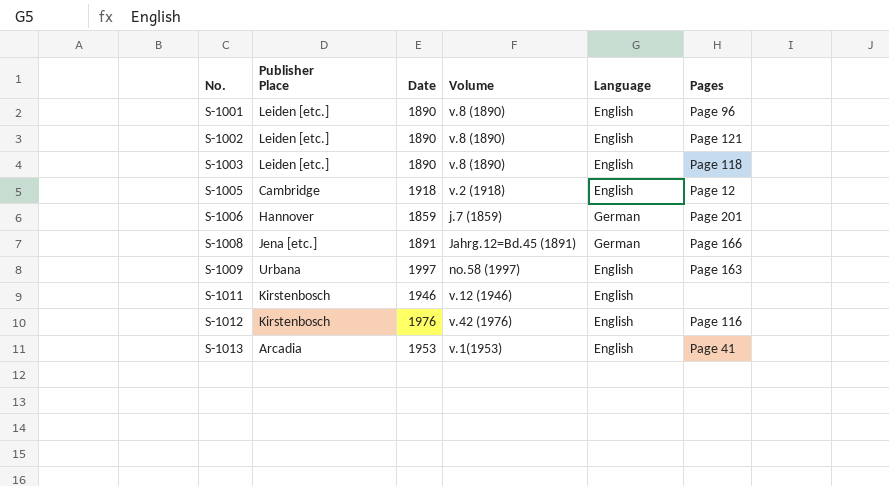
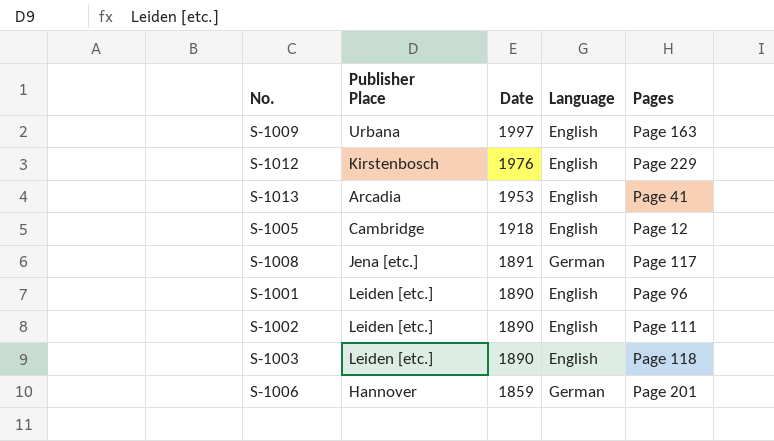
row order: No. ascending -> Date descending
column Volume | position: 4 -> none
row S-1011: Kirstenbosch | 1946 | v.12 (1946) | English | none -> none
S-1012 | Pages: Page 116 -> Page 229
S-1008 | Pages: Page 166 -> Page 117
S-1002 | Pages: Page 121 -> Page 111

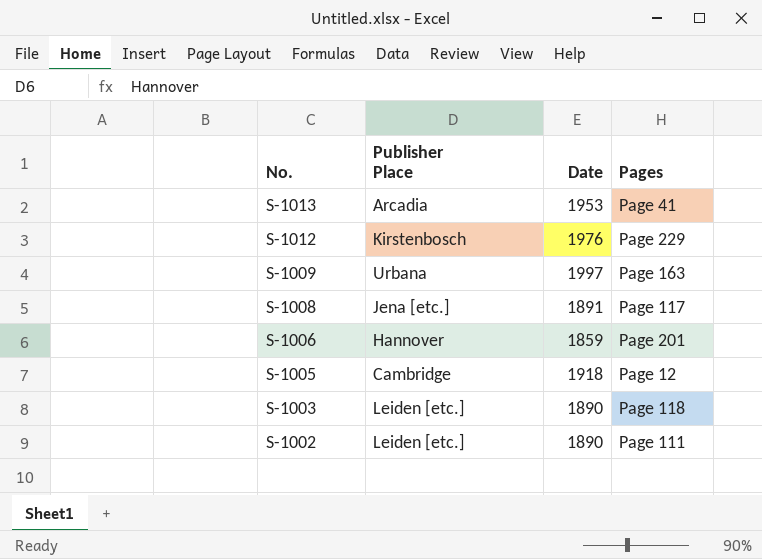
row order: Date descending -> No. descending
column Language | position: 4 -> none
row S-1001: Leiden [etc.] | 1890 | English | Page 96 -> none

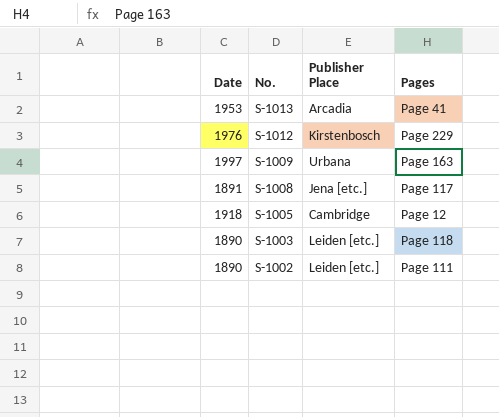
column Date | position: 3 -> 1
row S-1006: Hannover | 1859 | Page 201 -> none

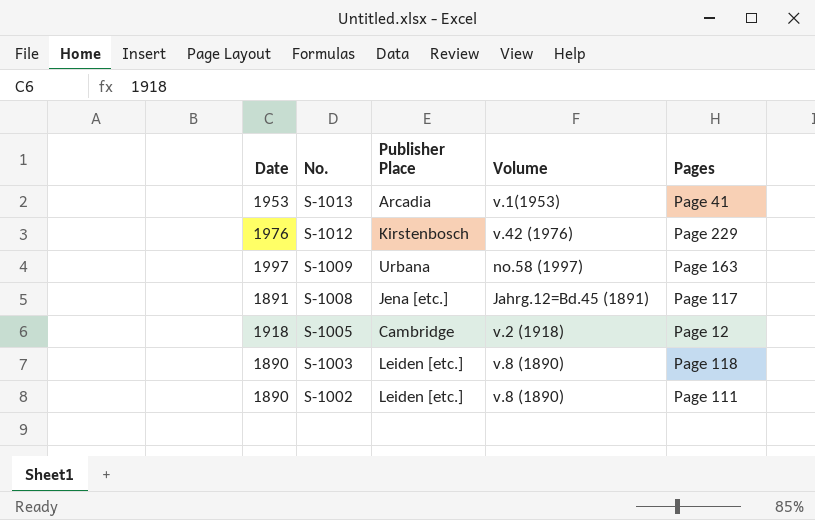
column Volume | position: none -> 4

